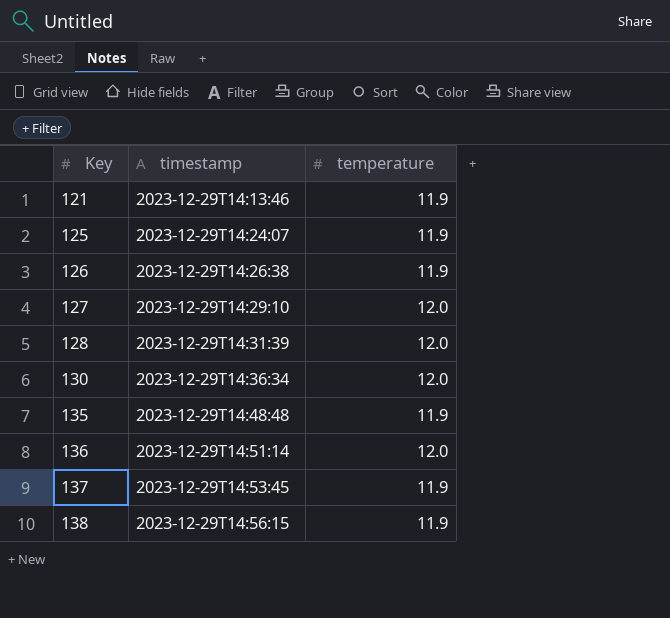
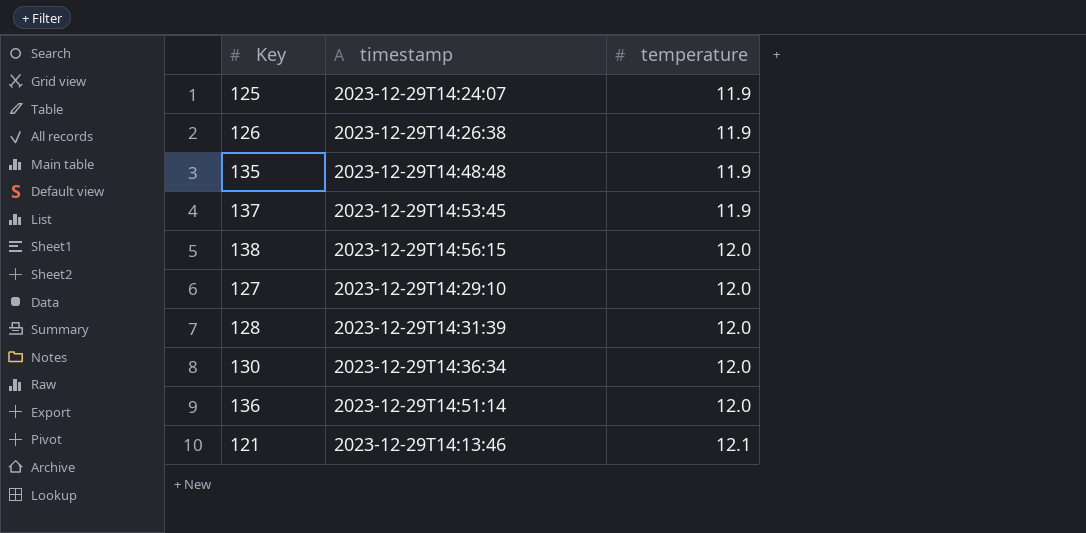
row order: Key ascending -> temperature ascending
138 | temperature: 11.9 -> 12.0
121 | temperature: 11.9 -> 12.1

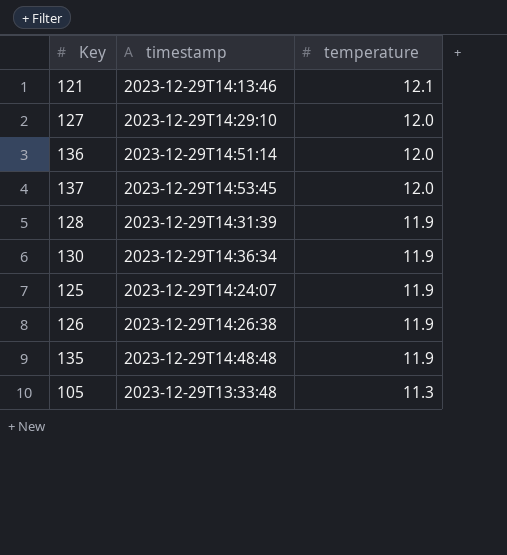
row order: temperature ascending -> temperature descending
row 138: 2023-12-29T14:56:15 | 12.0 -> none
137 | temperature: 11.9 -> 12.0
128 | temperature: 12.0 -> 11.9
130 | temperature: 12.0 -> 11.9
row 105: none -> 2023-12-29T13:33:48 | 11.3

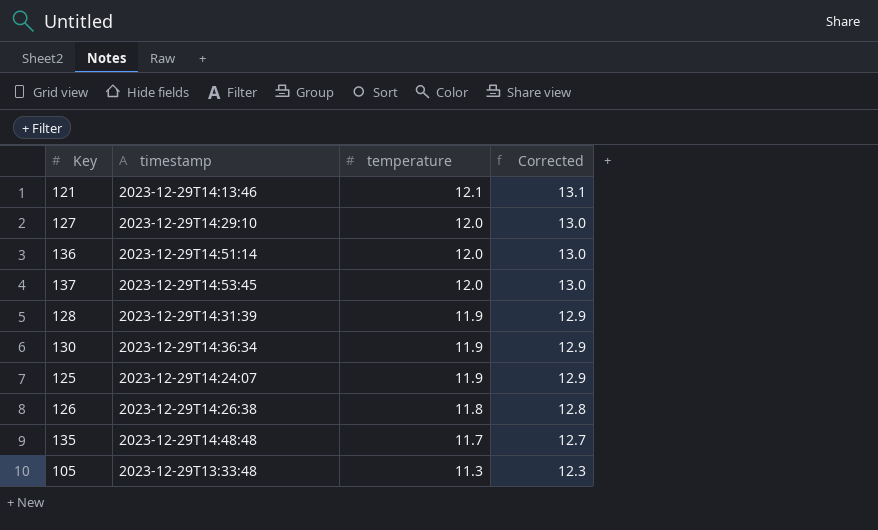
column Corrected | formula: none -> [temperature] + 1
126 | temperature: 11.9 -> 11.8
135 | temperature: 11.9 -> 11.7

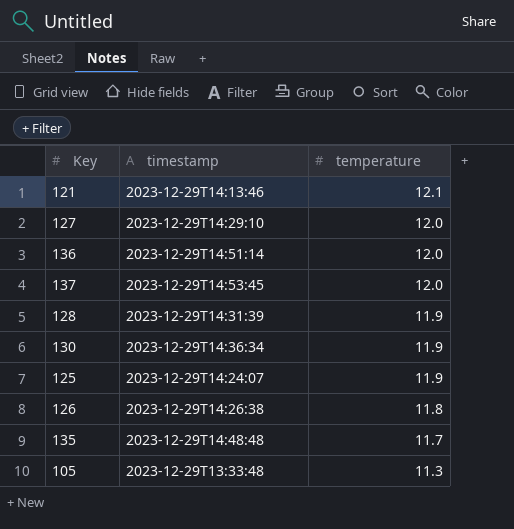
column Corrected | formula: [temperature] + 1 -> none

